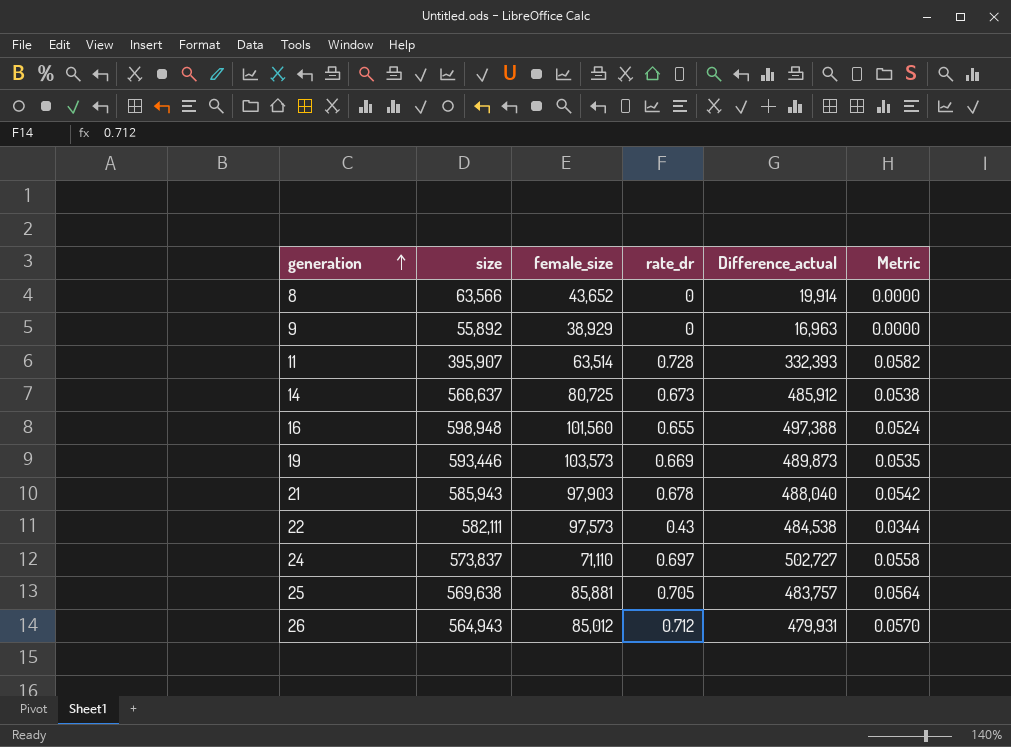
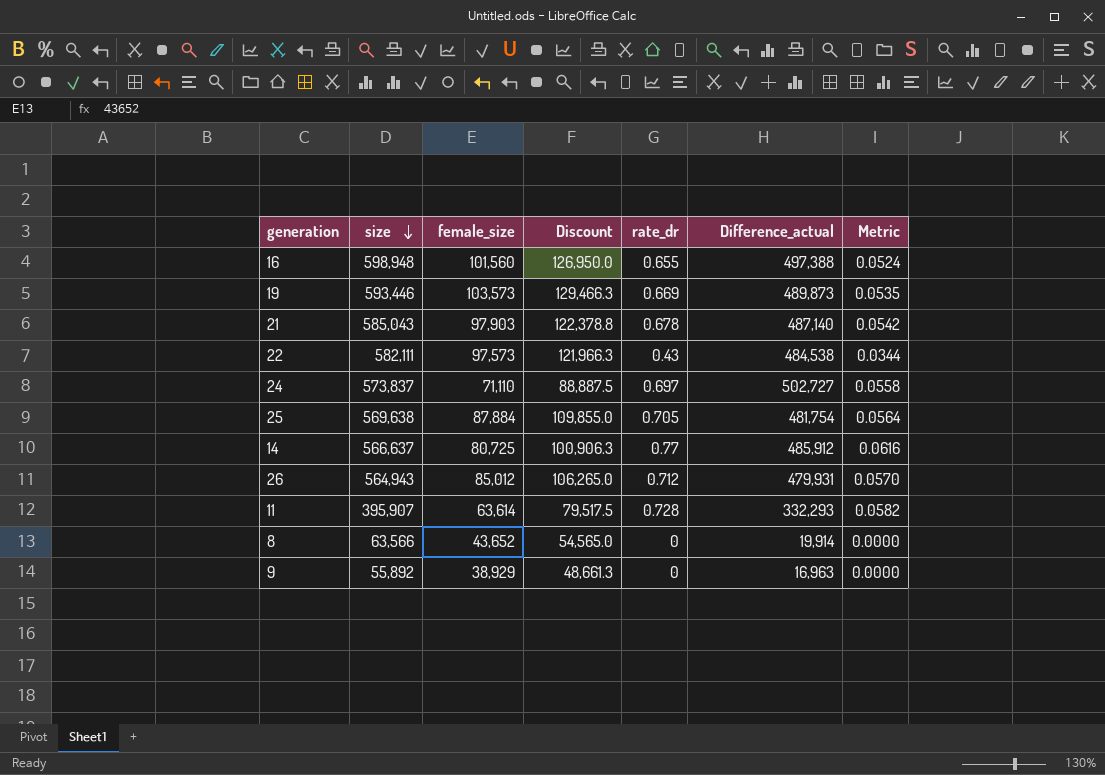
row order: generation ascending -> size descending
column Discount | formula: none -> [female_size] * 1.25
21 | size: 585,943 -> 585,043
21 | Difference_actual: 488,040 -> 487,140
25 | female_size: 85,881 -> 87,884
25 | Difference_actual: 483,757 -> 481,754
14 | rate_dr: 0.673 -> 0.77
14 | Metric: 0.0538 -> 0.0616
11 | female_size: 63,514 -> 63,614
11 | Difference_actual: 332,393 -> 332,293

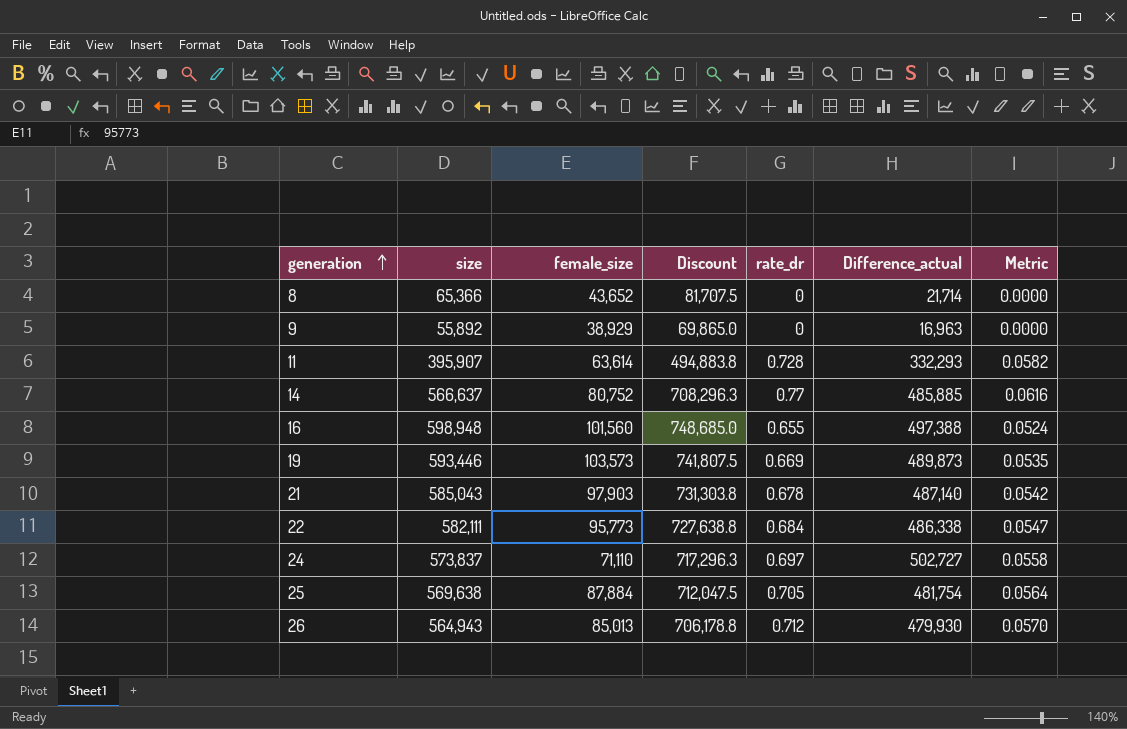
row order: size descending -> generation ascending
column Discount | formula: [female_size] * 1.25 -> [size] * 1.25
8 | size: 63,566 -> 65,366
8 | Difference_actual: 19,914 -> 21,714
14 | female_size: 80,725 -> 80,752
14 | Difference_actual: 485,912 -> 485,885
22 | female_size: 97,573 -> 95,773
22 | rate_dr: 0.43 -> 0.684
22 | Difference_actual: 484,538 -> 486,338
22 | Metric: 0.0344 -> 0.0547
26 | female_size: 85,012 -> 85,013
26 | Difference_actual: 479,931 -> 479,930

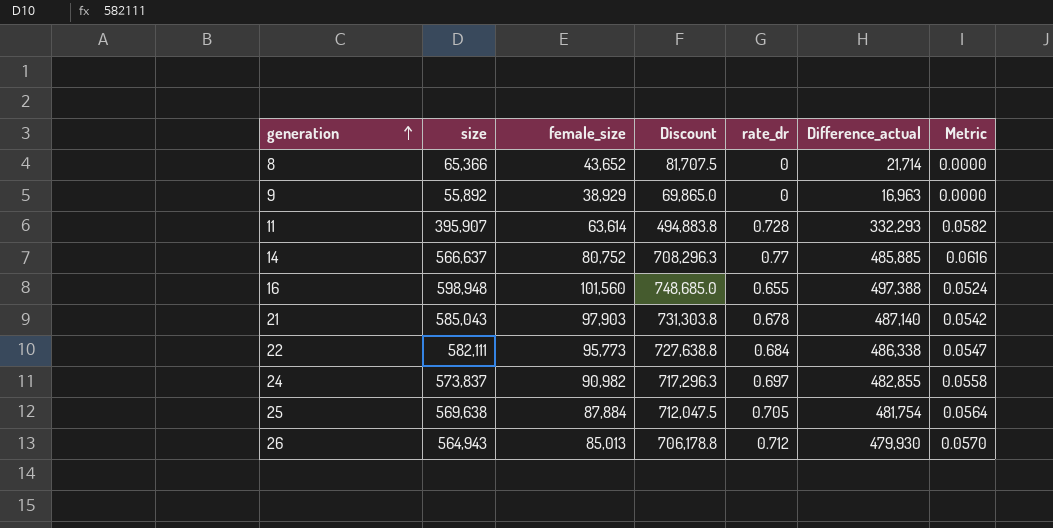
row 19: 593,446 | 103,573 | 741,807.5 | 0.669 | 489,873 | 0.0535 -> none
24 | female_size: 71,110 -> 90,982
24 | Difference_actual: 502,727 -> 482,855

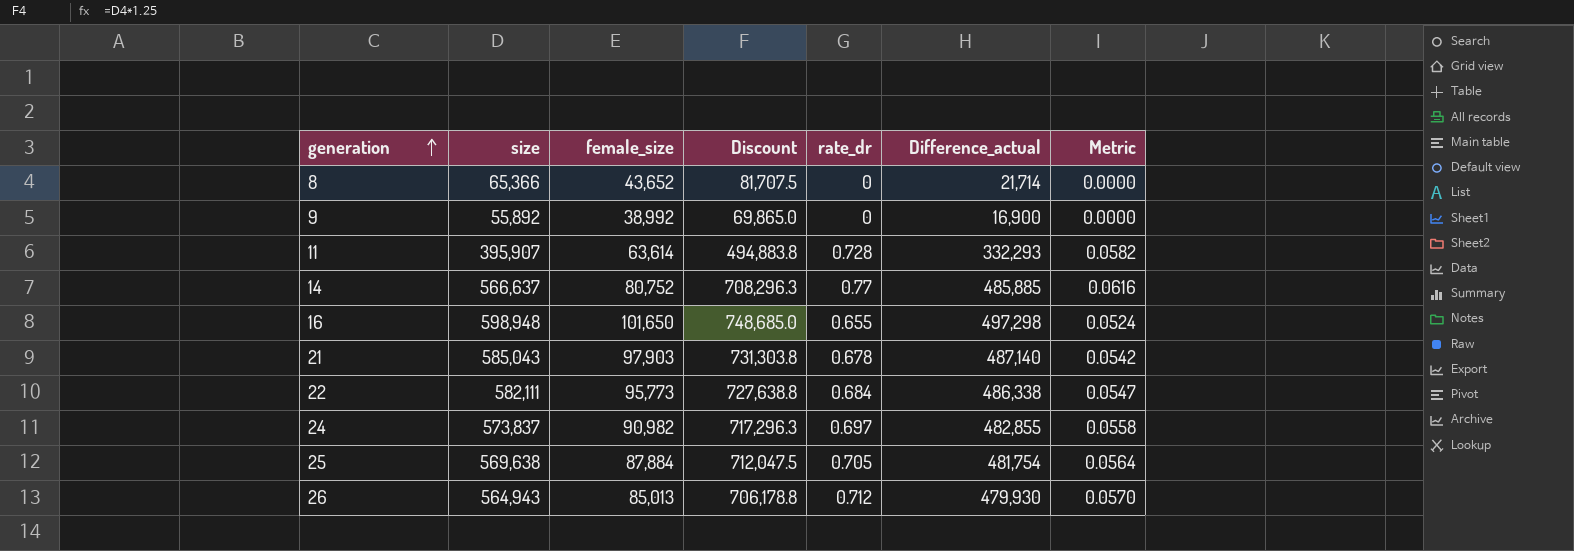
9 | female_size: 38,929 -> 38,992
9 | Difference_actual: 16,963 -> 16,900
16 | female_size: 101,560 -> 101,650
16 | Difference_actual: 497,388 -> 497,298

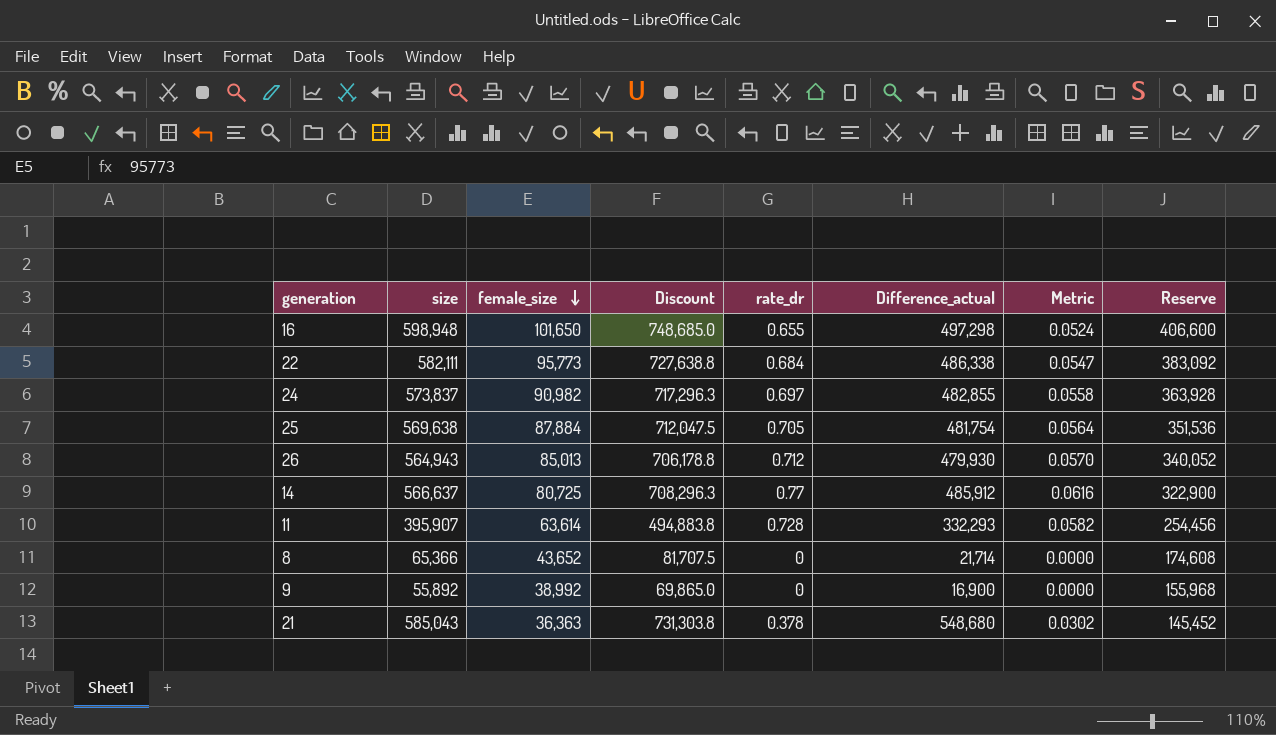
row order: generation ascending -> female_size descending
column Reserve | formula: none -> [female_size] * 4
14 | female_size: 80,752 -> 80,725
14 | Difference_actual: 485,885 -> 485,912
21 | female_size: 97,903 -> 36,363
21 | rate_dr: 0.678 -> 0.378
21 | Difference_actual: 487,140 -> 548,680
21 | Metric: 0.0542 -> 0.0302

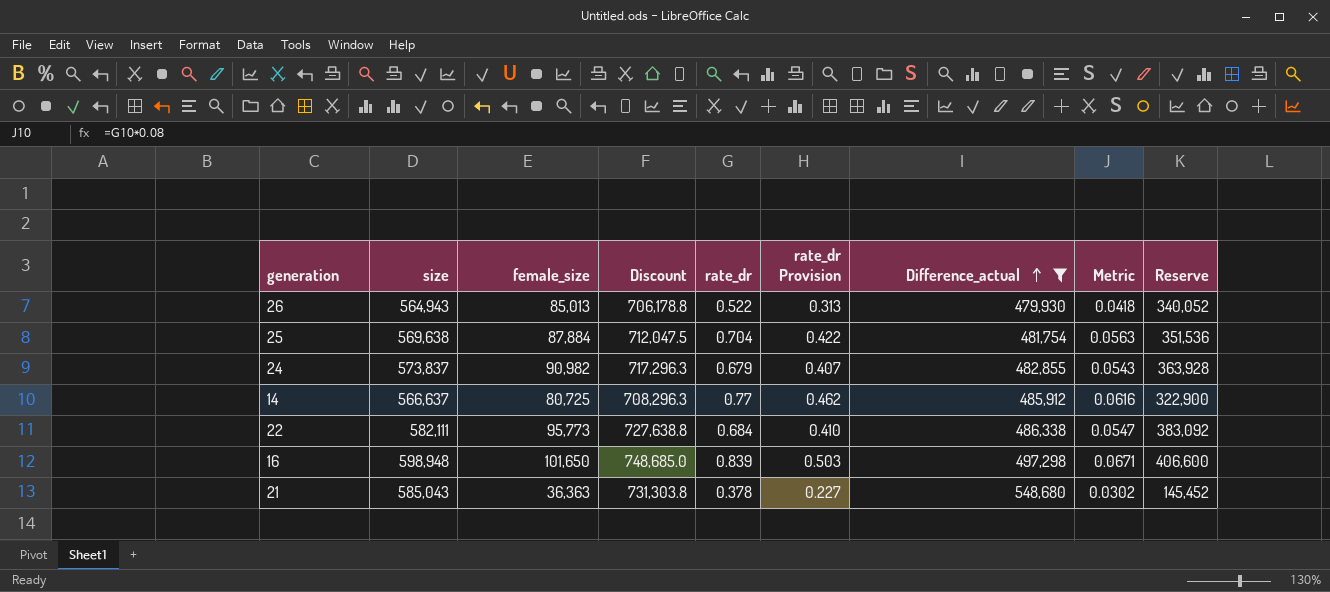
filter: none -> Difference_actual >= 479,930
row order: female_size descending -> Difference_actual ascending
column rate_dr Provision | formula: none -> [rate_dr] * 0.6
26 | rate_dr: 0.712 -> 0.522
26 | Metric: 0.0570 -> 0.0418
25 | rate_dr: 0.705 -> 0.704
25 | Metric: 0.0564 -> 0.0563
24 | rate_dr: 0.697 -> 0.679
24 | Metric: 0.0558 -> 0.0543
16 | rate_dr: 0.655 -> 0.839
16 | Metric: 0.0524 -> 0.0671

